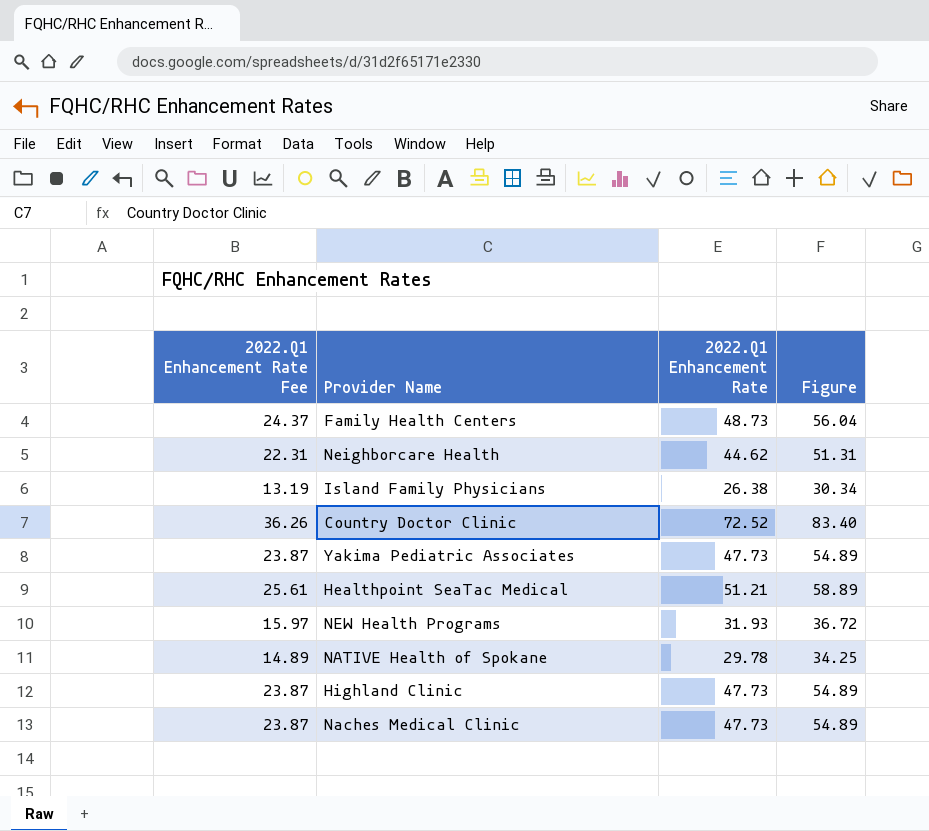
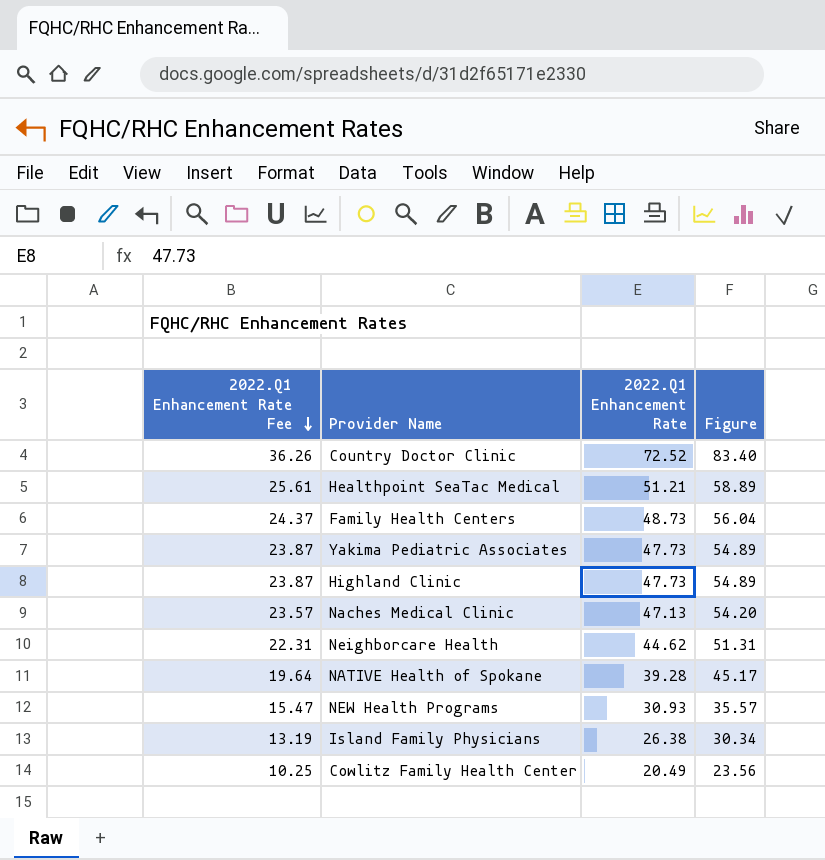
row order: none -> 2022.Q1 Enhancement Rate Fee descending
Naches Medical Clinic | 2022.Q1 Enhancement Rate Fee: 23.87 -> 23.57
Naches Medical Clinic | 2022.Q1 Enhancement Rate: 47.73 -> 47.13
Naches Medical Clinic | Figure: 54.89 -> 54.20
NATIVE Health of Spokane | 2022.Q1 Enhancement Rate Fee: 14.89 -> 19.64
NATIVE Health of Spokane | 2022.Q1 Enhancement Rate: 29.78 -> 39.28
NATIVE Health of Spokane | Figure: 34.25 -> 45.17
NEW Health Programs | 2022.Q1 Enhancement Rate Fee: 15.97 -> 15.47
NEW Health Programs | 2022.Q1 Enhancement Rate: 31.93 -> 30.93
NEW Health Programs | Figure: 36.72 -> 35.57
row Cowlitz Family Health Center: none -> 10.25 | 20.49 | 23.56

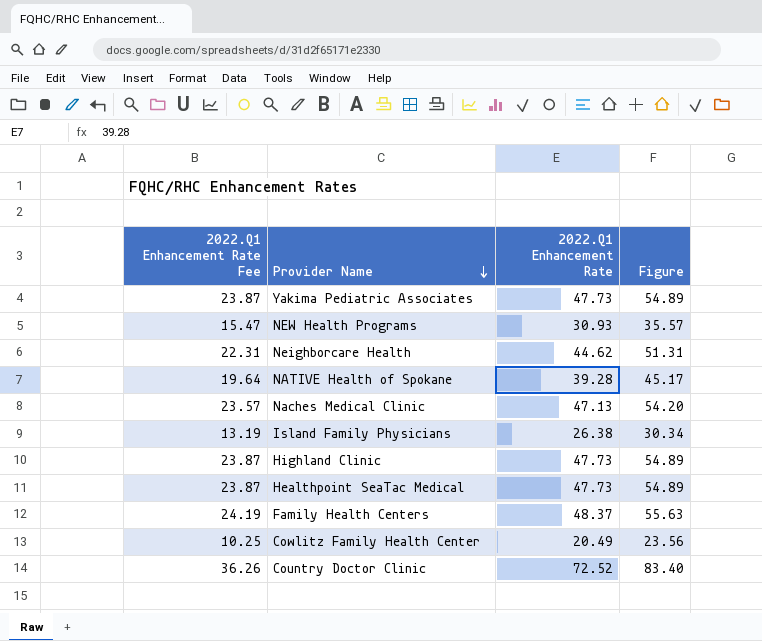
row order: 2022.Q1 Enhancement Rate Fee descending -> Provider Name descending
Healthpoint SeaTac Medical | 2022.Q1 Enhancement Rate Fee: 25.61 -> 23.87
Healthpoint SeaTac Medical | 2022.Q1 Enhancement Rate: 51.21 -> 47.73
Healthpoint SeaTac Medical | Figure: 58.89 -> 54.89
Family Health Centers | 2022.Q1 Enhancement Rate Fee: 24.37 -> 24.19
Family Health Centers | 2022.Q1 Enhancement Rate: 48.73 -> 48.37
Family Health Centers | Figure: 56.04 -> 55.63

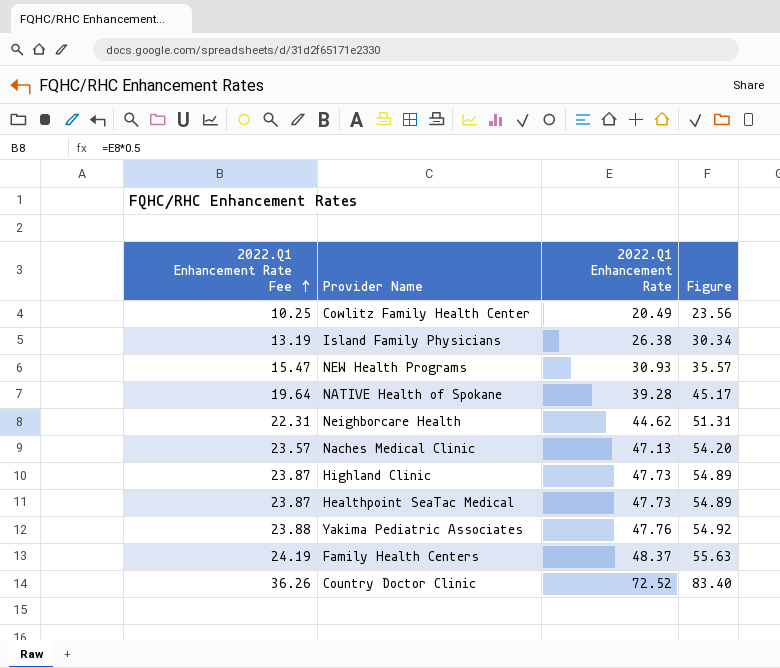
row order: Provider Name descending -> 2022.Q1 Enhancement Rate Fee ascending
Yakima Pediatric Associates | 2022.Q1 Enhancement Rate Fee: 23.87 -> 23.88
Yakima Pediatric Associates | 2022.Q1 Enhancement Rate: 47.73 -> 47.76
Yakima Pediatric Associates | Figure: 54.89 -> 54.92

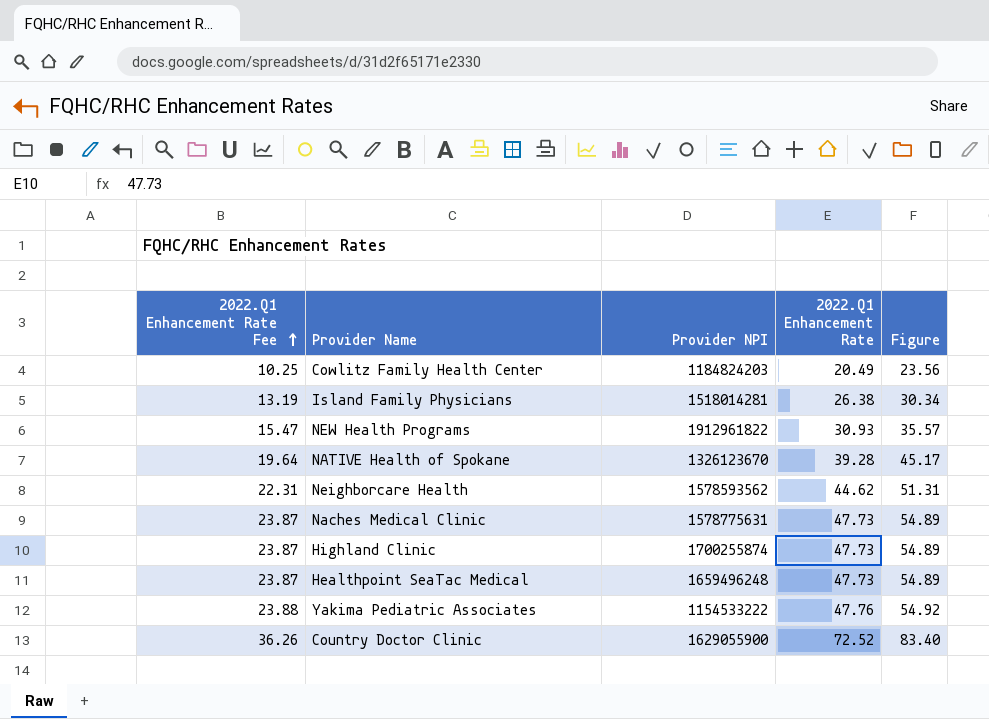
column Provider NPI | position: none -> 3
row Family Health Centers: 24.19 | 48.37 | 55.63 -> none
Naches Medical Clinic | 2022.Q1 Enhancement Rate Fee: 23.57 -> 23.87
Naches Medical Clinic | 2022.Q1 Enhancement Rate: 47.13 -> 47.73
Naches Medical Clinic | Figure: 54.20 -> 54.89

